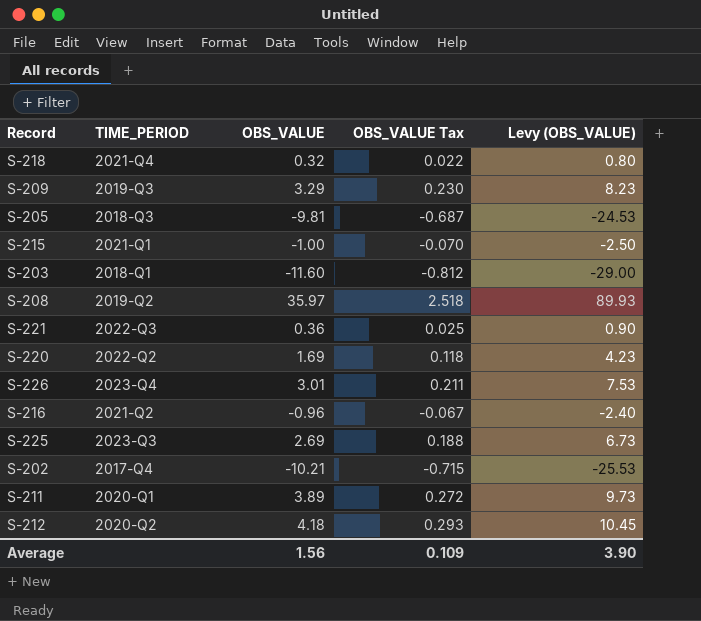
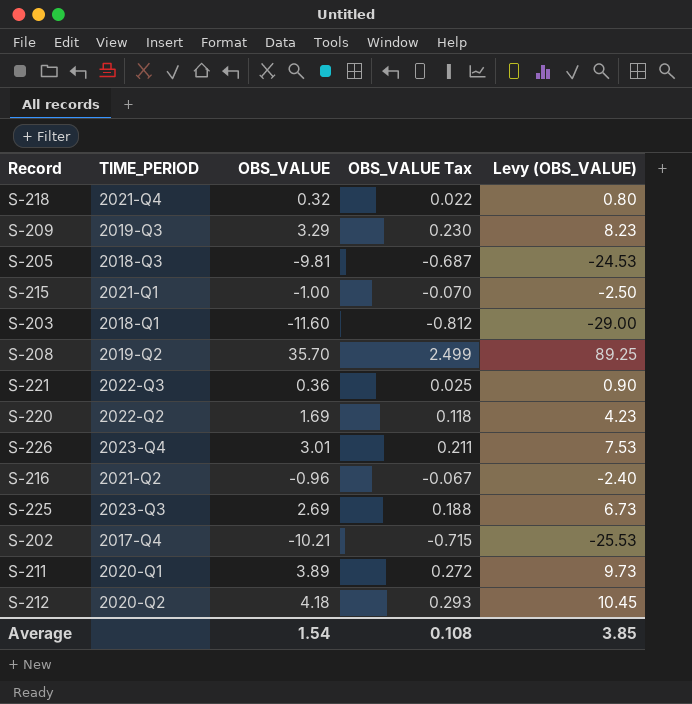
S-208 | OBS_VALUE: 35.97 -> 35.70
S-208 | OBS_VALUE Tax: 2.518 -> 2.499
S-208 | Levy (OBS_VALUE): 89.93 -> 89.25
Average | OBS_VALUE: 1.56 -> 1.54
Average | OBS_VALUE Tax: 0.109 -> 0.108
Average | Levy (OBS_VALUE): 3.90 -> 3.85

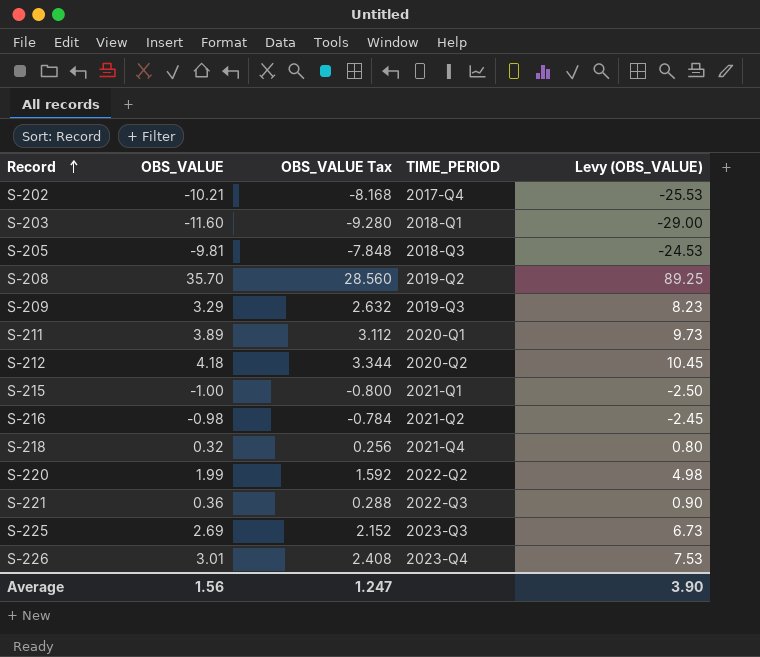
row order: none -> Record ascending
column OBS_VALUE Tax | formula: [OBS_VALUE] * 0.07 -> [OBS_VALUE] * 0.8
column TIME_PERIOD | position: 2 -> 4
S-216 | OBS_VALUE: -0.96 -> -0.98
S-216 | Levy (OBS_VALUE): -2.40 -> -2.45
S-220 | OBS_VALUE: 1.69 -> 1.99
S-220 | Levy (OBS_VALUE): 4.23 -> 4.98
Average | OBS_VALUE: 1.54 -> 1.56
Average | OBS_VALUE Tax: 0.108 -> 1.247
Average | Levy (OBS_VALUE): 3.85 -> 3.90

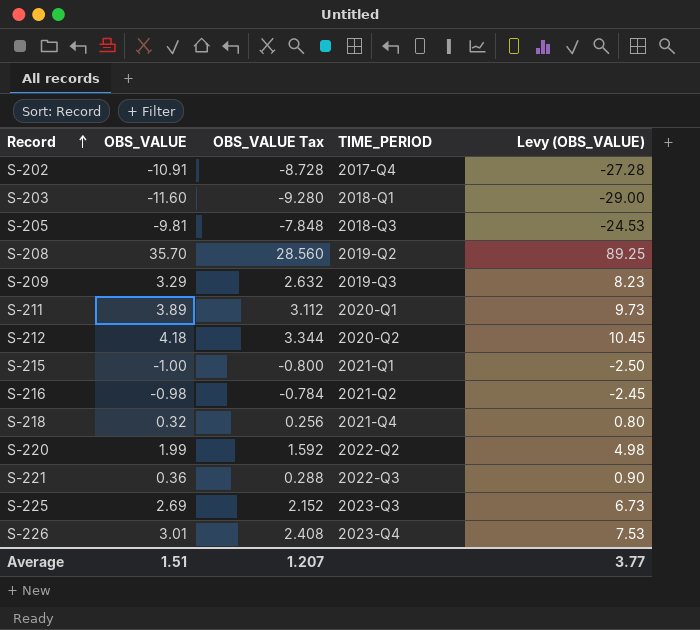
S-202 | OBS_VALUE: -10.21 -> -10.91
S-202 | OBS_VALUE Tax: -8.168 -> -8.728
S-202 | Levy (OBS_VALUE): -25.53 -> -27.28
Average | OBS_VALUE: 1.56 -> 1.51
Average | OBS_VALUE Tax: 1.247 -> 1.207
Average | Levy (OBS_VALUE): 3.90 -> 3.77

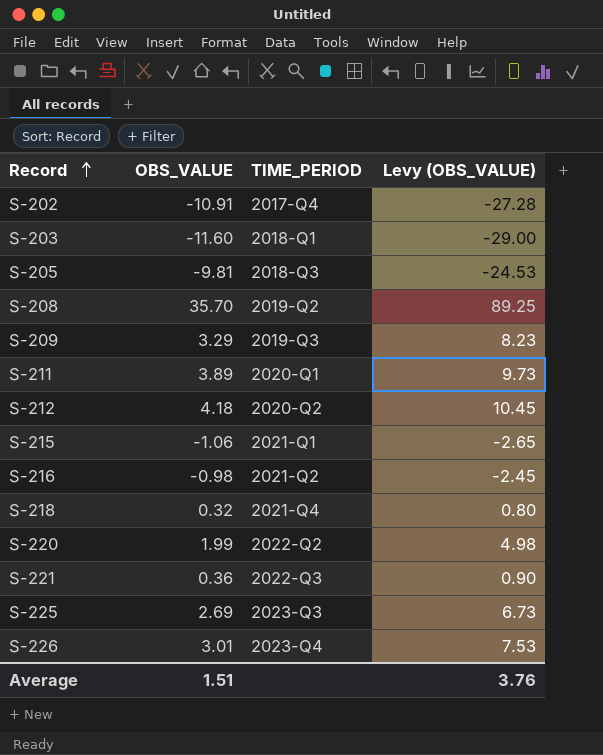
column OBS_VALUE Tax | formula: [OBS_VALUE] * 0.8 -> none
S-215 | OBS_VALUE: -1.00 -> -1.06
S-215 | Levy (OBS_VALUE): -2.50 -> -2.65
Average | Levy (OBS_VALUE): 3.77 -> 3.76

